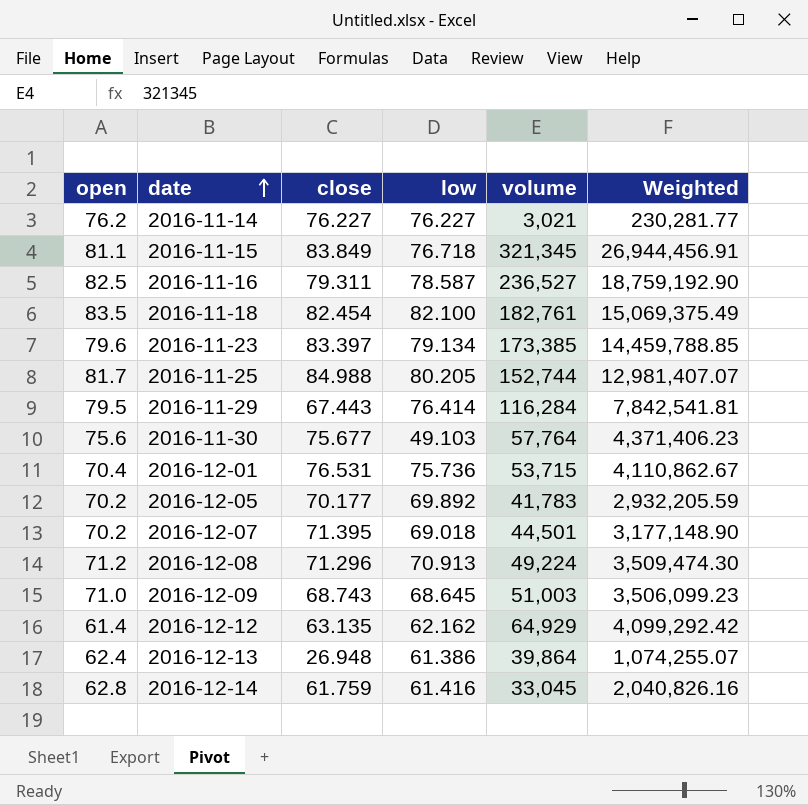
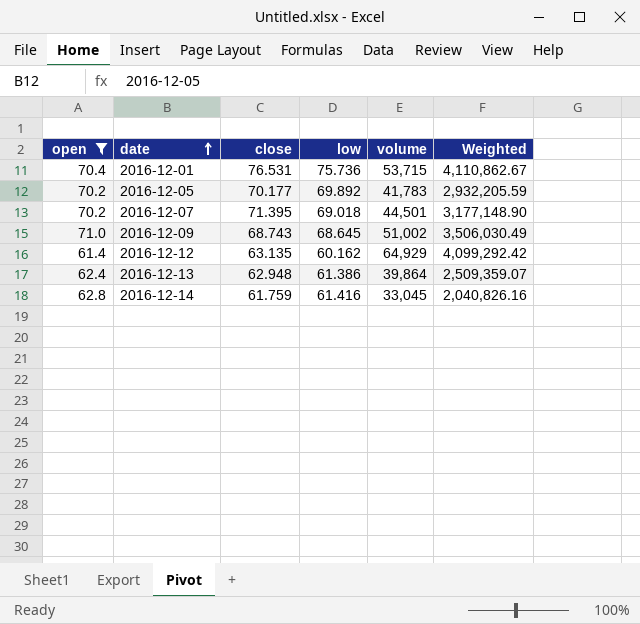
filter: none -> open <= 71.0
2016-12-09 | volume: 51,003 -> 51,002
2016-12-09 | Weighted: 3,506,099.23 -> 3,506,030.49
2016-12-12 | low: 62.162 -> 60.162
2016-12-13 | close: 26.948 -> 62.948
2016-12-13 | Weighted: 1,074,255.07 -> 2,509,359.07

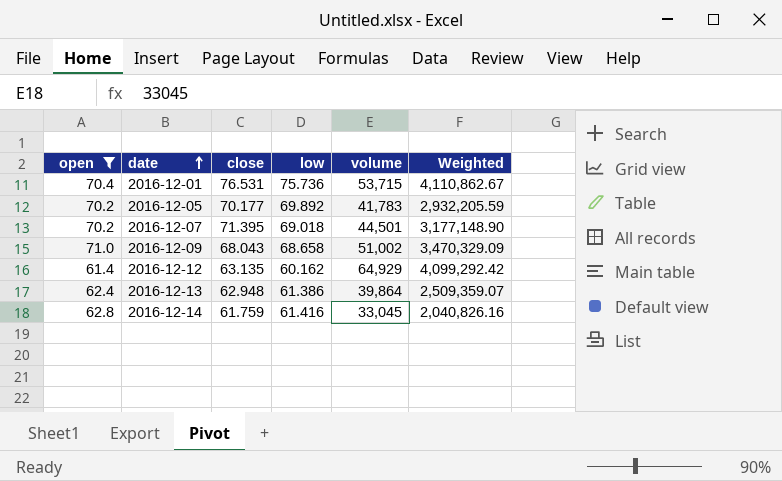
2016-12-09 | close: 68.743 -> 68.043
2016-12-09 | low: 68.645 -> 68.658
2016-12-09 | Weighted: 3,506,030.49 -> 3,470,329.09

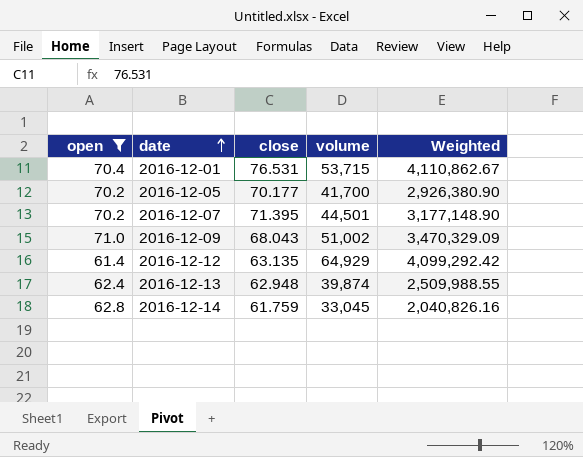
column low | position: 4 -> none
2016-12-05 | volume: 41,783 -> 41,700
2016-12-05 | Weighted: 2,932,205.59 -> 2,926,380.90
2016-12-13 | volume: 39,864 -> 39,874
2016-12-13 | Weighted: 2,509,359.07 -> 2,509,988.55

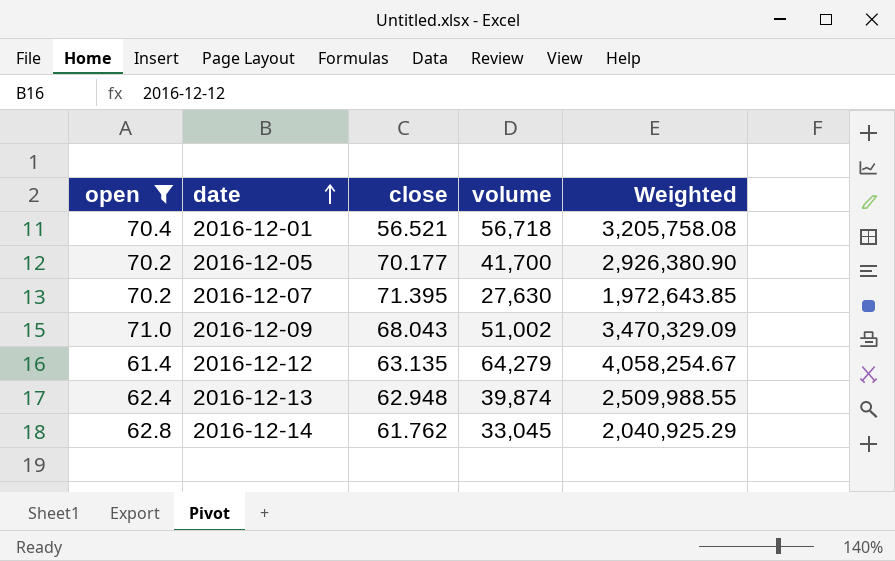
2016-12-01 | close: 76.531 -> 56.521
2016-12-01 | volume: 53,715 -> 56,718
2016-12-01 | Weighted: 4,110,862.67 -> 3,205,758.08
2016-12-07 | volume: 44,501 -> 27,630
2016-12-07 | Weighted: 3,177,148.90 -> 1,972,643.85
2016-12-12 | volume: 64,929 -> 64,279
2016-12-12 | Weighted: 4,099,292.42 -> 4,058,254.67
2016-12-14 | close: 61.759 -> 61.762
2016-12-14 | Weighted: 2,040,826.16 -> 2,040,925.29

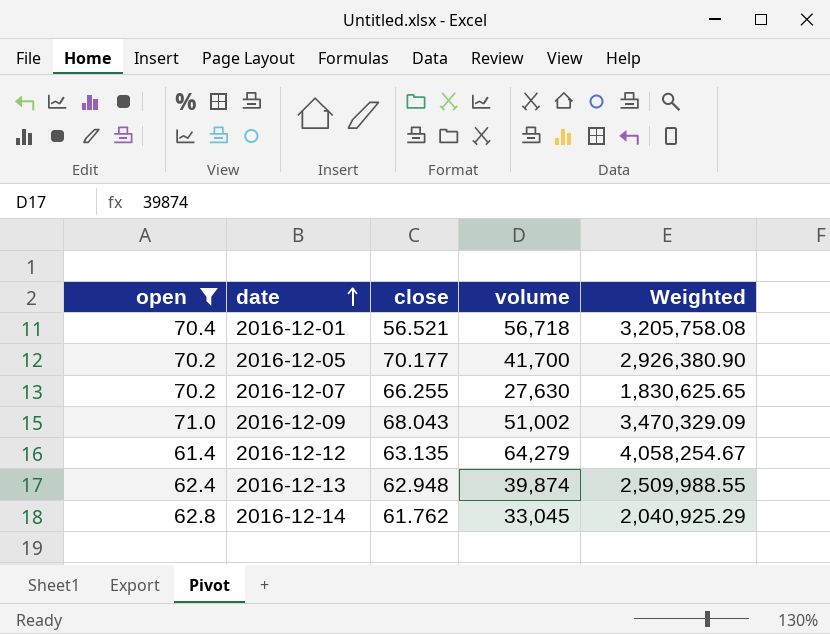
2016-12-07 | close: 71.395 -> 66.255
2016-12-07 | Weighted: 1,972,643.85 -> 1,830,625.65

